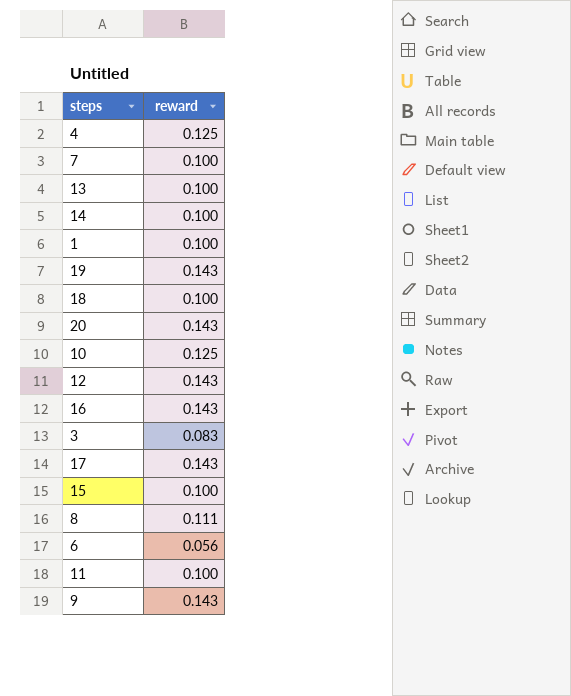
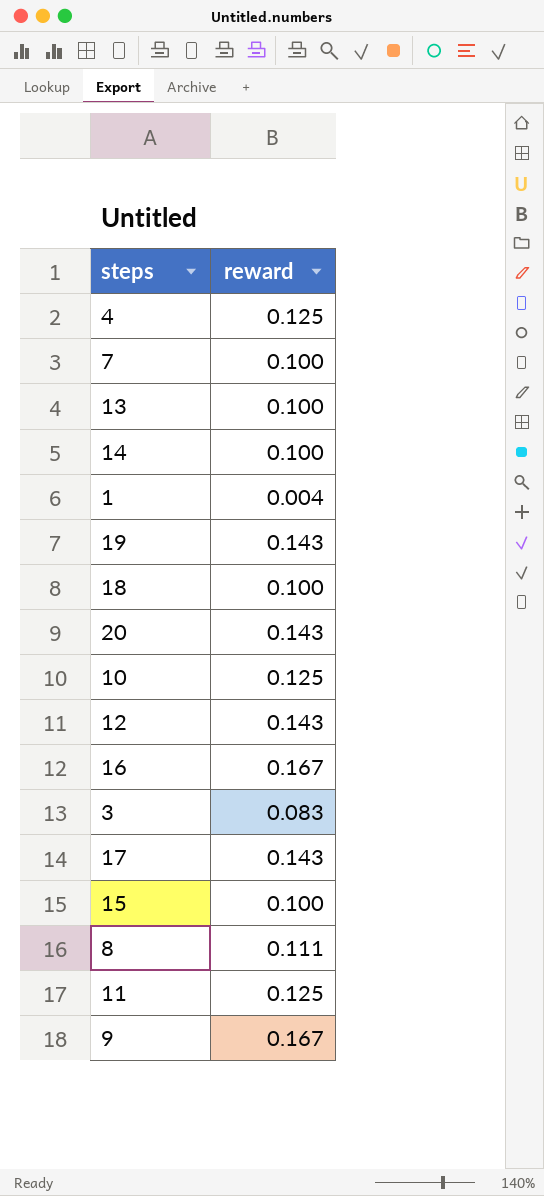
row 6: 0.056 -> none
1 | reward: 0.100 -> 0.004
16 | reward: 0.143 -> 0.167
11 | reward: 0.100 -> 0.125
9 | reward: 0.143 -> 0.167

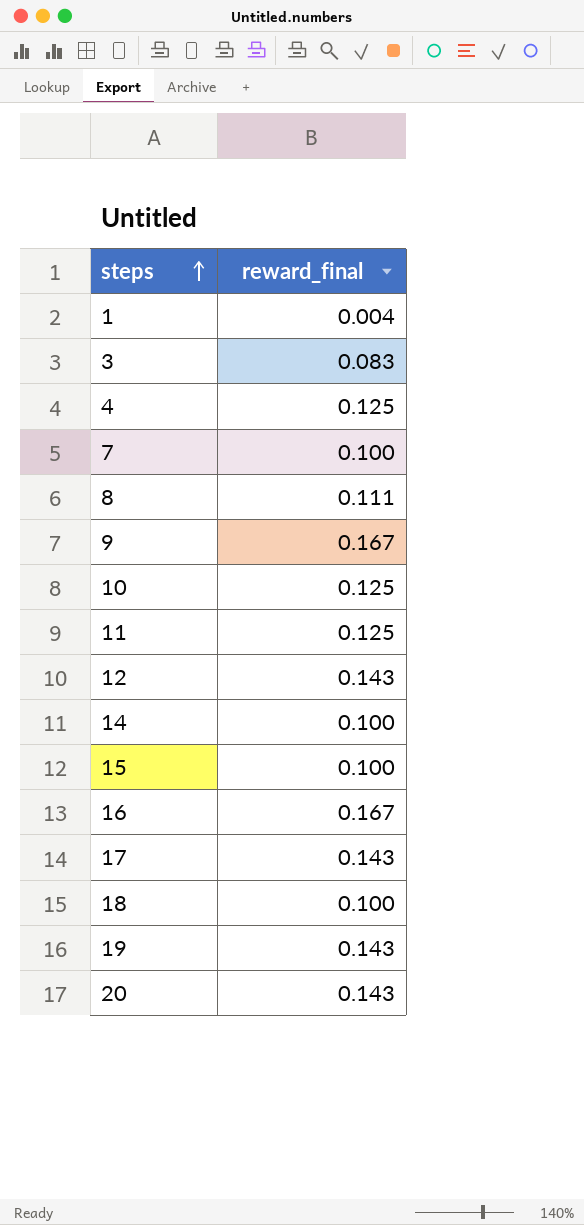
row order: none -> steps ascending
column name: reward -> reward_final
row 13: 0.100 -> none

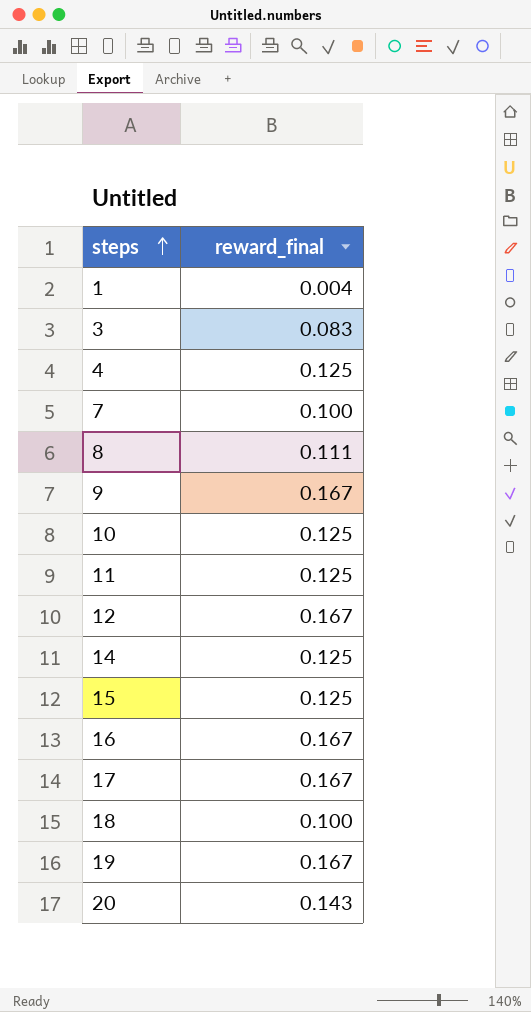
12 | reward_final: 0.143 -> 0.167
14 | reward_final: 0.100 -> 0.125
15 | reward_final: 0.100 -> 0.125
17 | reward_final: 0.143 -> 0.167
19 | reward_final: 0.143 -> 0.167

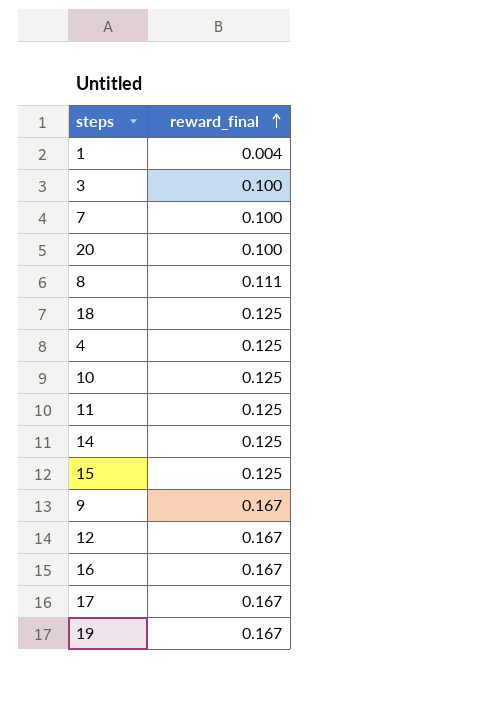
row order: steps ascending -> reward_final ascending
3 | reward_final: 0.083 -> 0.100
20 | reward_final: 0.143 -> 0.100
18 | reward_final: 0.100 -> 0.125

